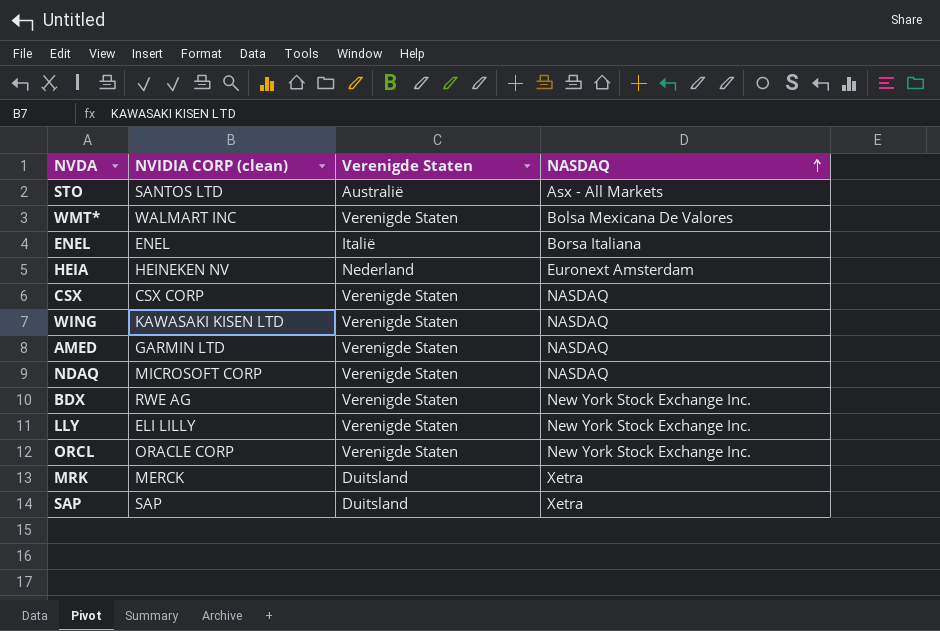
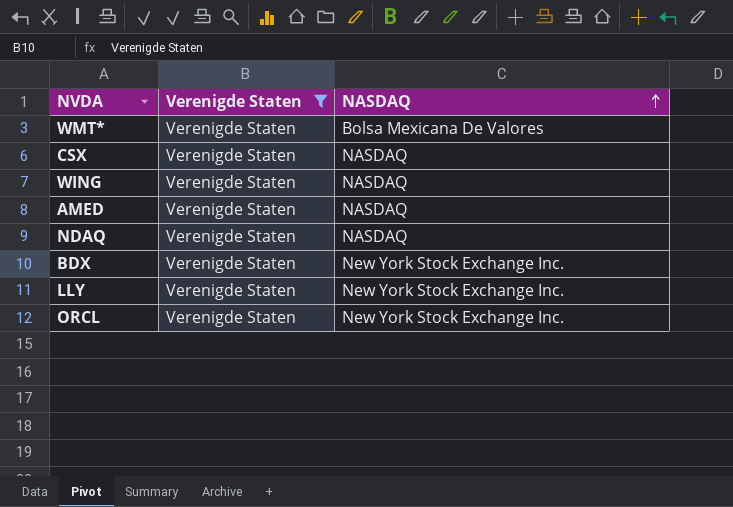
filter: none -> Verenigde Staten = Verenigde Staten
column NVIDIA CORP (clean) | position: 2 -> none

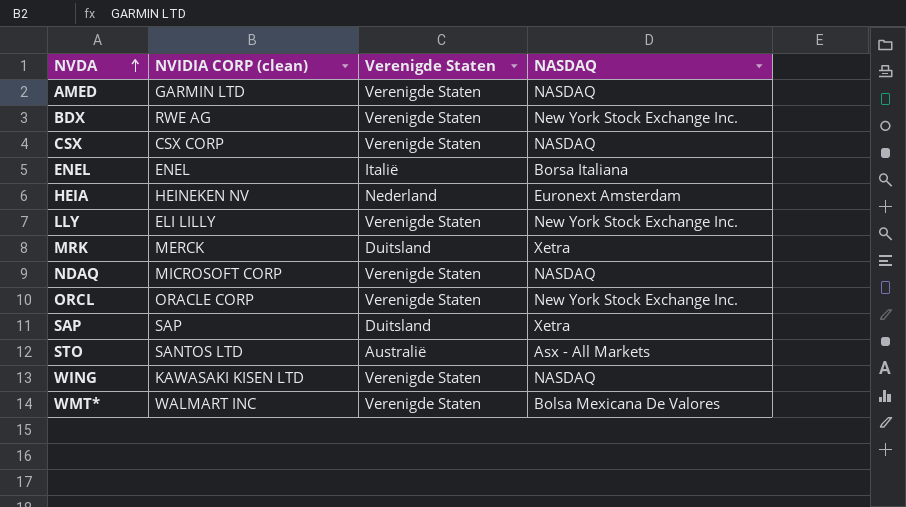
filter: Verenigde Staten = Verenigde Staten -> none
row order: NASDAQ ascending -> NVDA ascending
column NVIDIA CORP (clean) | position: none -> 2

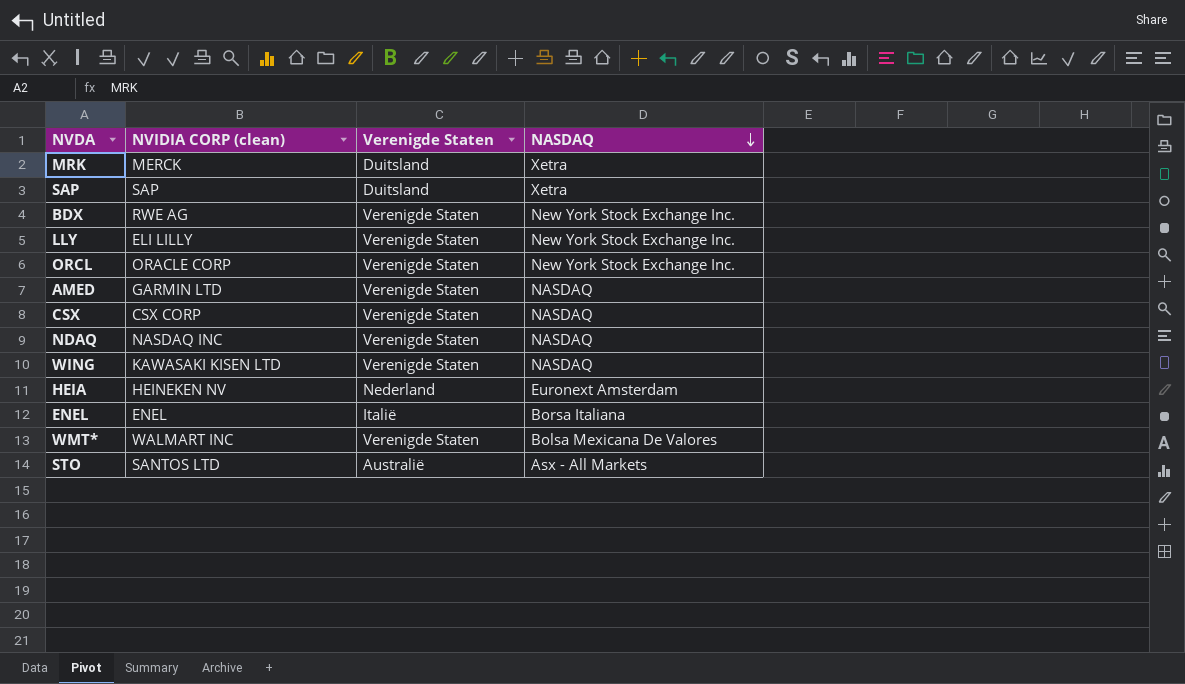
row order: NVDA ascending -> NASDAQ descending
NDAQ | NVIDIA CORP (clean): MICROSOFT CORP -> NASDAQ INC

